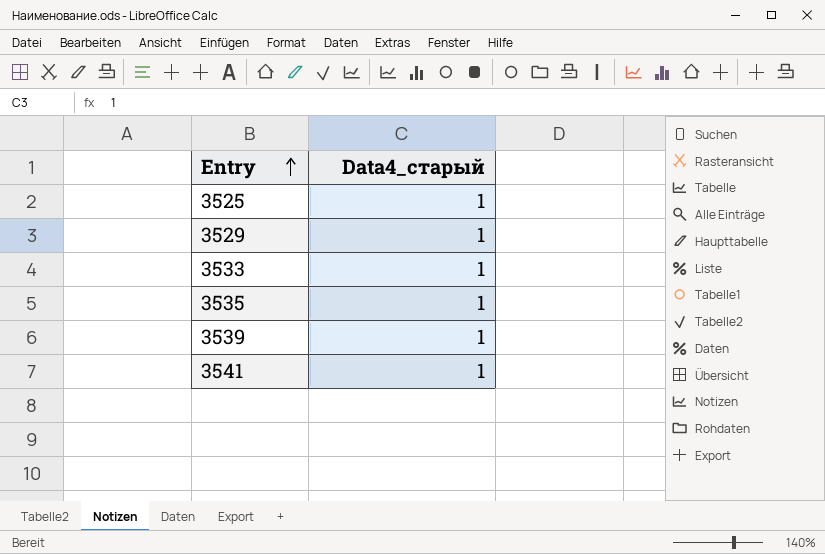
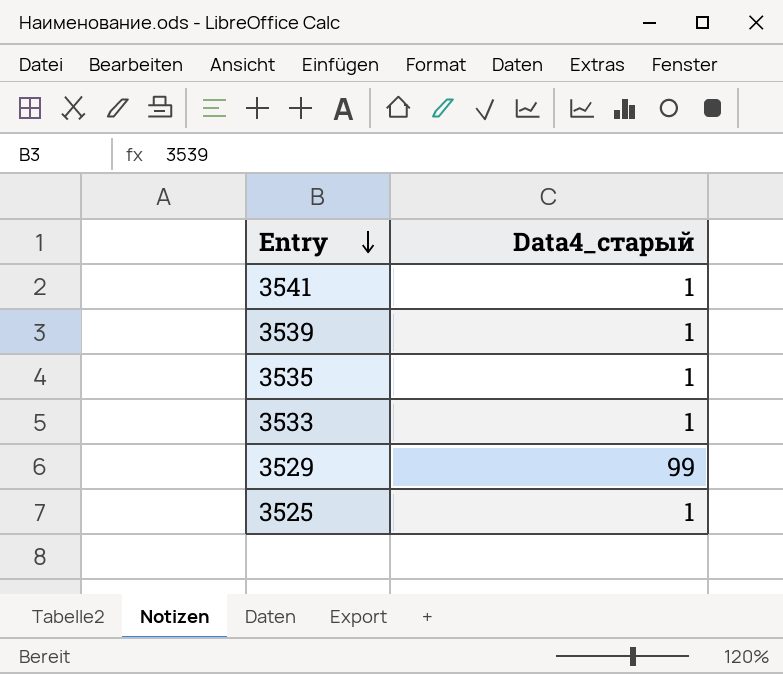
row order: Entry ascending -> Entry descending
3529 | Data4_старый: 1 -> 99

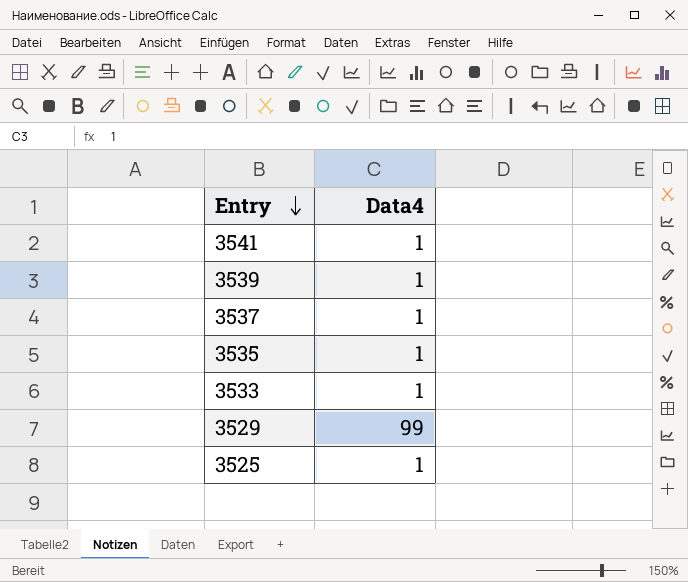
column name: Data4_старый -> Data4
row 3537: none -> 1

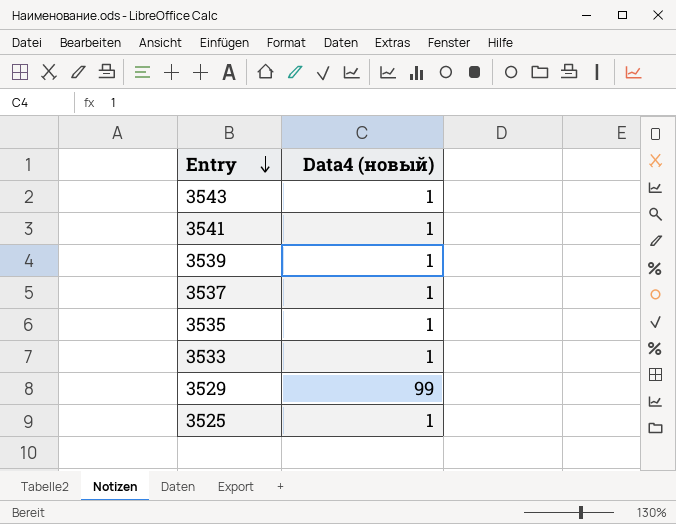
column name: Data4 -> Data4 (новый)
row 3543: none -> 1

